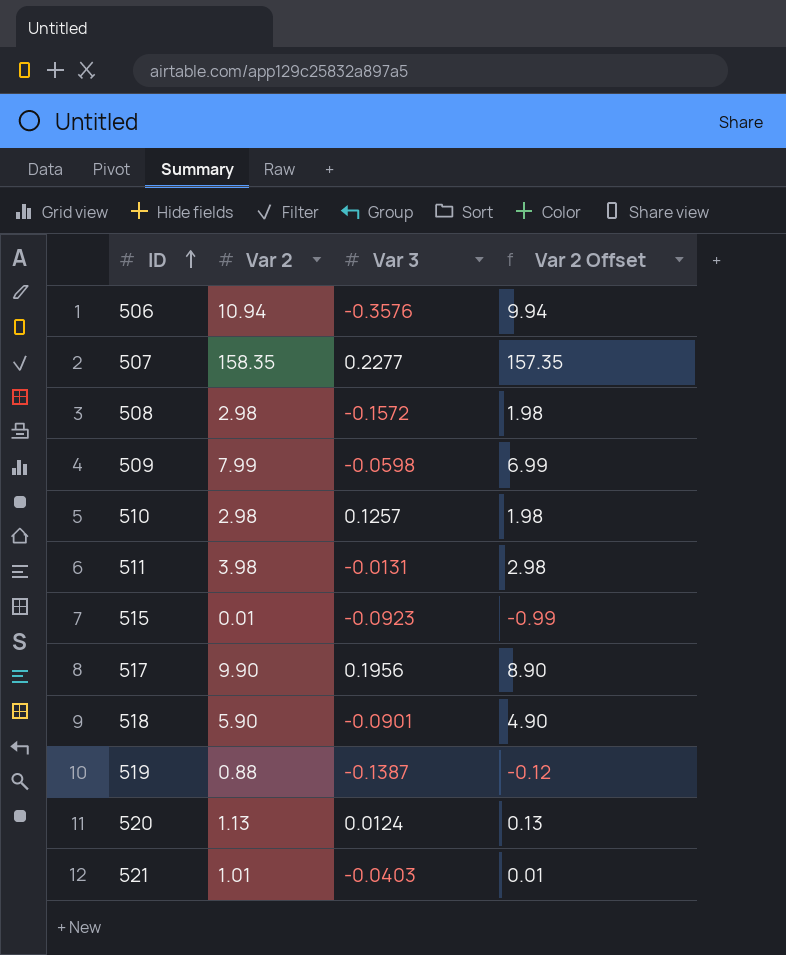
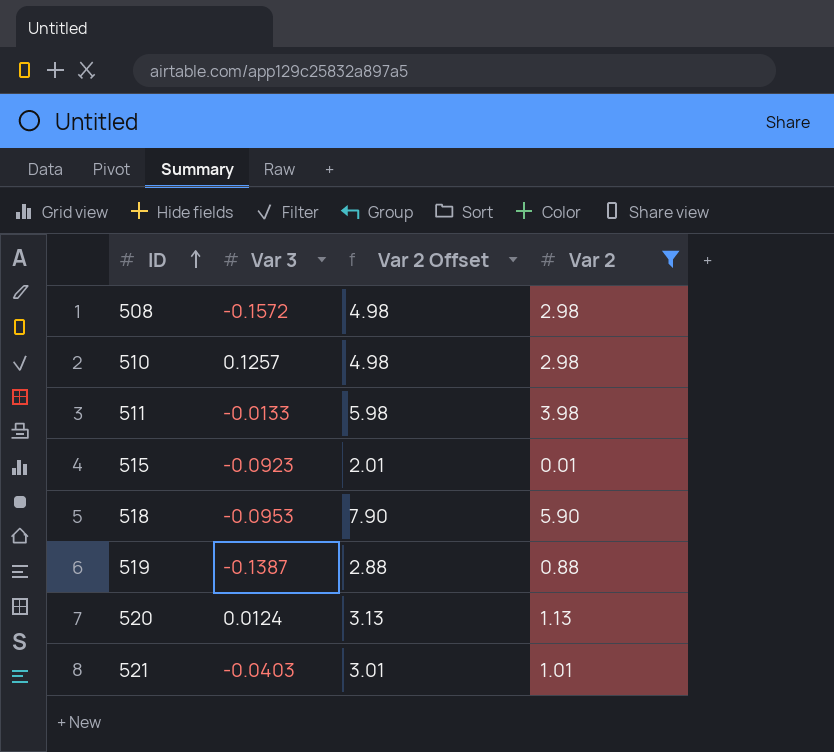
filter: none -> Var 2 <= 5.90
column Var 2 Offset | formula: [Var 2] - 1 -> [Var 2] + 2
column Var 2 | position: 2 -> 4
511 | Var 3: -0.0131 -> -0.0133
518 | Var 3: -0.0901 -> -0.0953

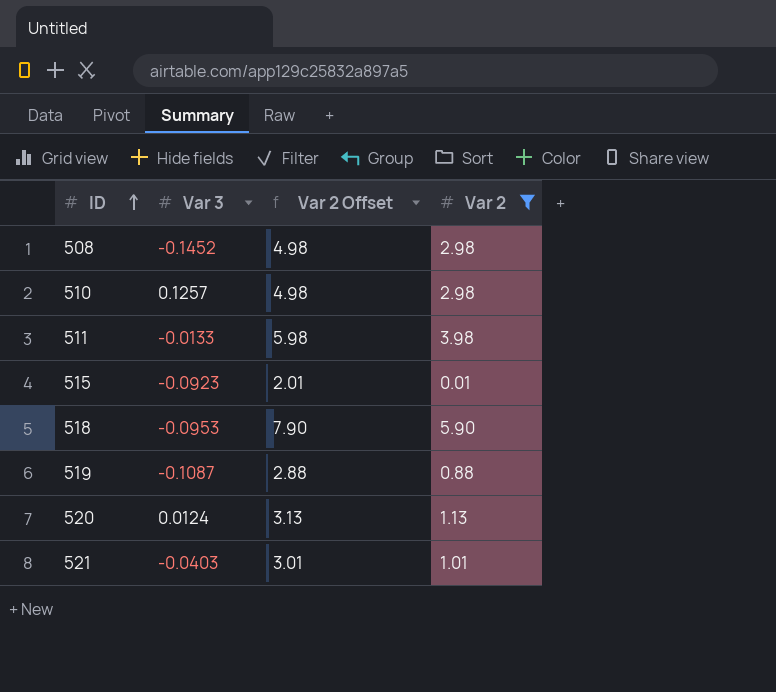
508 | Var 3: -0.1572 -> -0.1452
519 | Var 3: -0.1387 -> -0.1087

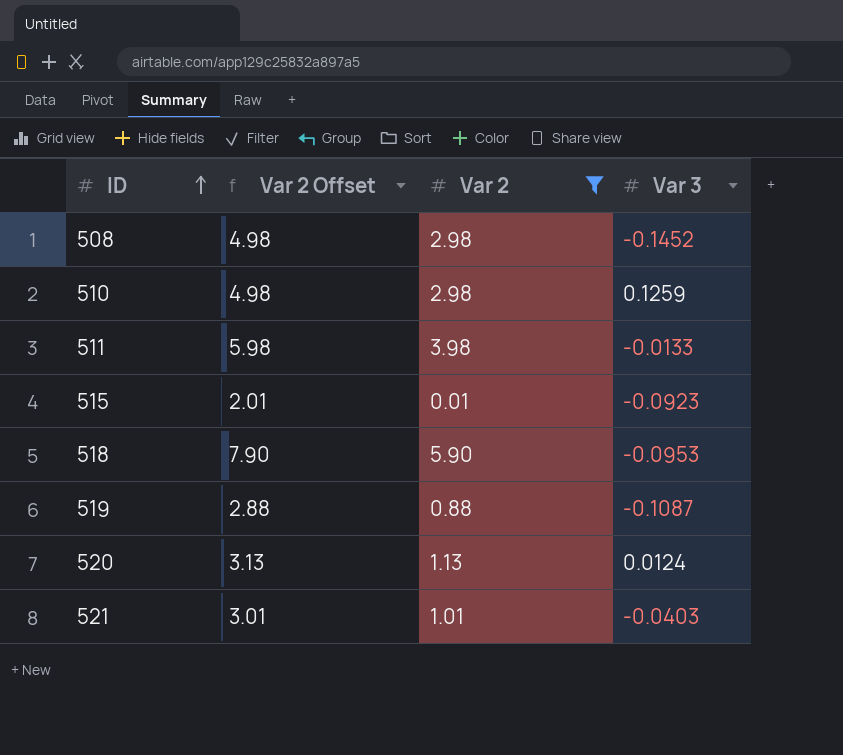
column Var 3 | position: 2 -> 4
510 | Var 3: 0.1257 -> 0.1259

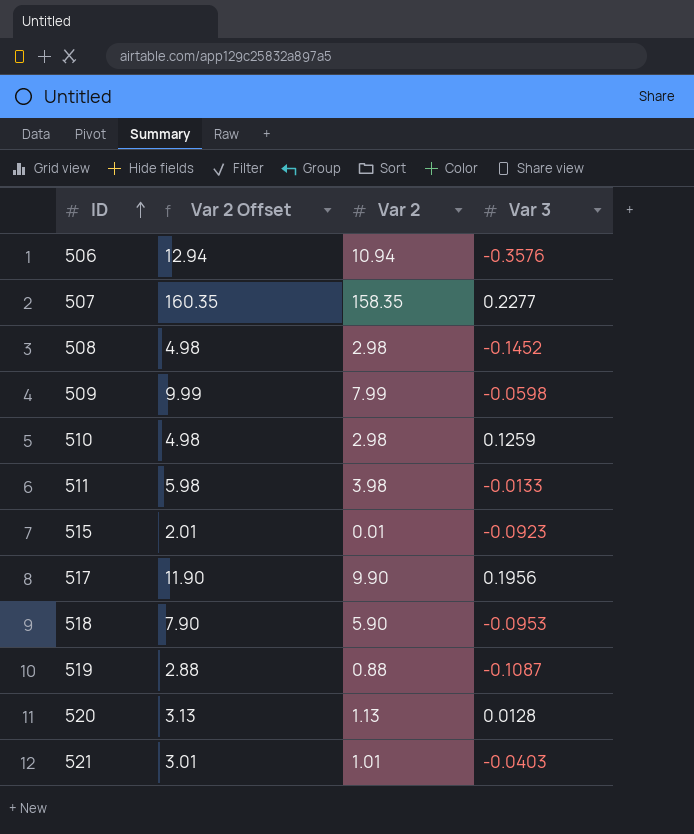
filter: Var 2 <= 5.90 -> none
520 | Var 3: 0.0124 -> 0.0128

